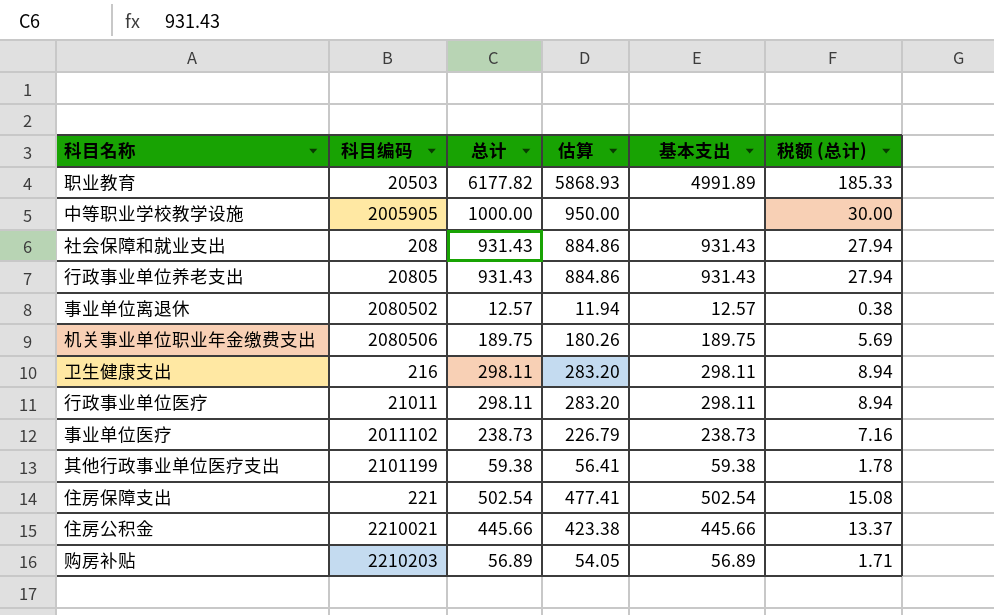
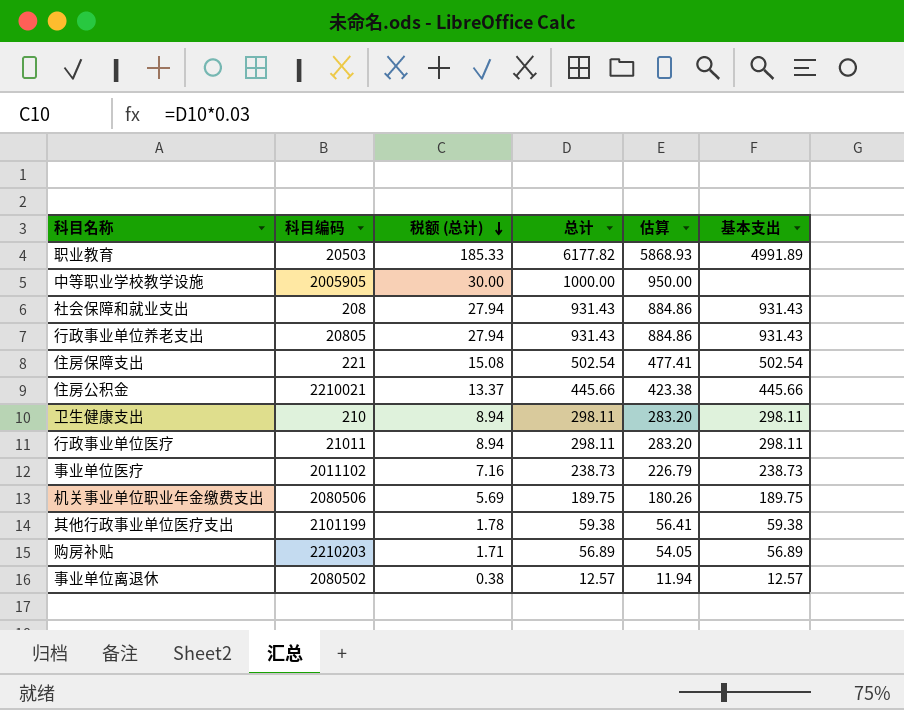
row order: none -> 税额 (总计) descending
column 税额 (总计) | position: 6 -> 3
卫生健康支出 | 科目编码: 216 -> 210

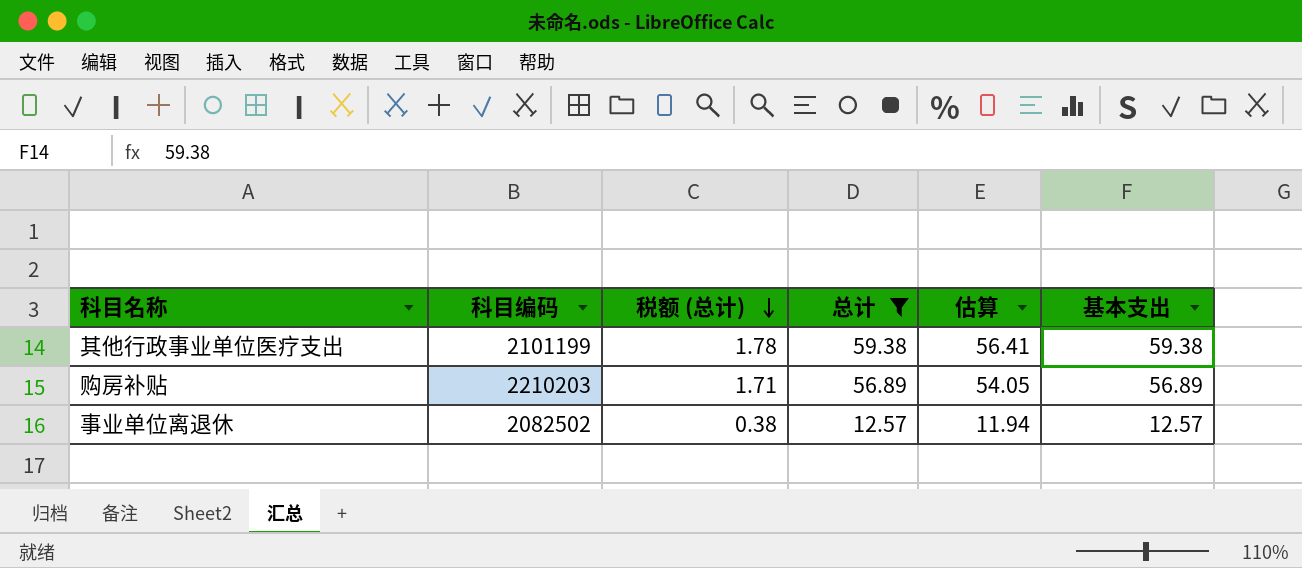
filter: none -> 总计 <= 59.38
事业单位离退休 | 科目编码: 2080502 -> 2082502

